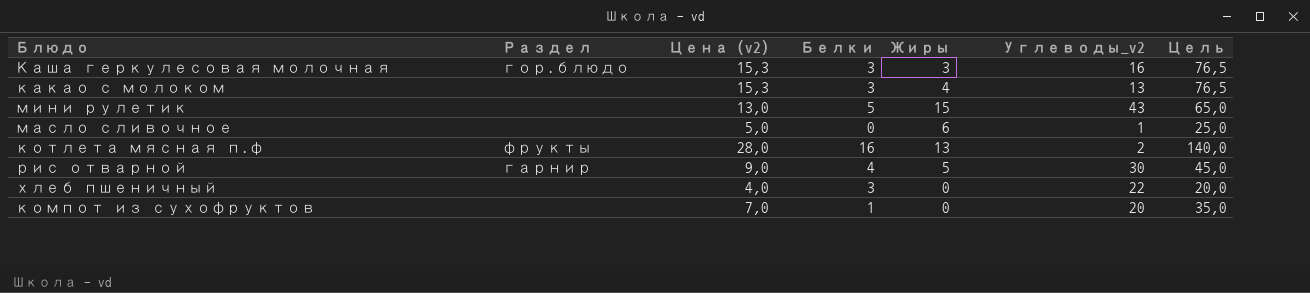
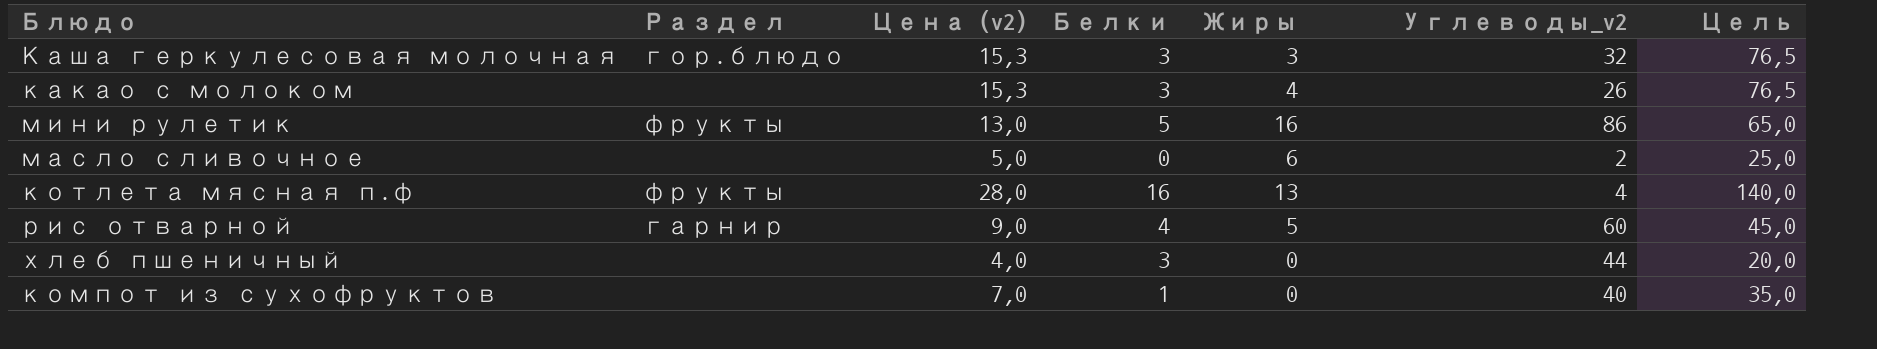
Каша геркулесовая молочная | Углеводы_v2: 16 -> 32
какао с молоком | Углеводы_v2: 13 -> 26
мини рулетик | Раздел: none -> фрукты
мини рулетик | Жиры: 15 -> 16
мини рулетик | Углеводы_v2: 43 -> 86
масло сливочное | Углеводы_v2: 1 -> 2
котлета мясная п.ф | Углеводы_v2: 2 -> 4
рис отварной | Углеводы_v2: 30 -> 60
хлеб пшеничный | Углеводы_v2: 22 -> 44
компот из сухофруктов | Углеводы_v2: 20 -> 40

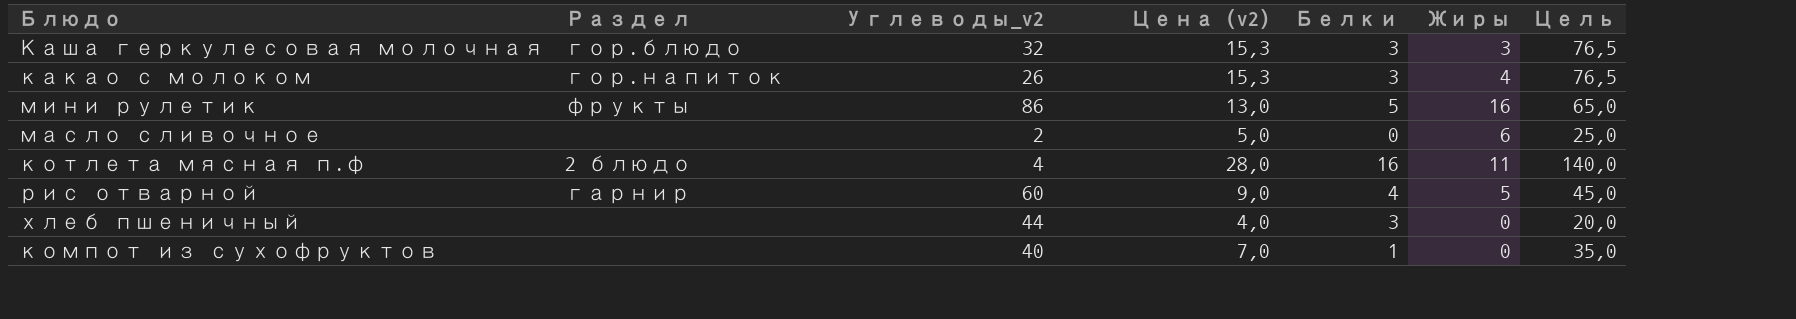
column Углеводы_v2 | position: 6 -> 3
какао с молоком | Раздел: none -> гор.напиток
котлета мясная п.ф | Раздел: фрукты -> 2 блюдо
котлета мясная п.ф | Жиры: 13 -> 11

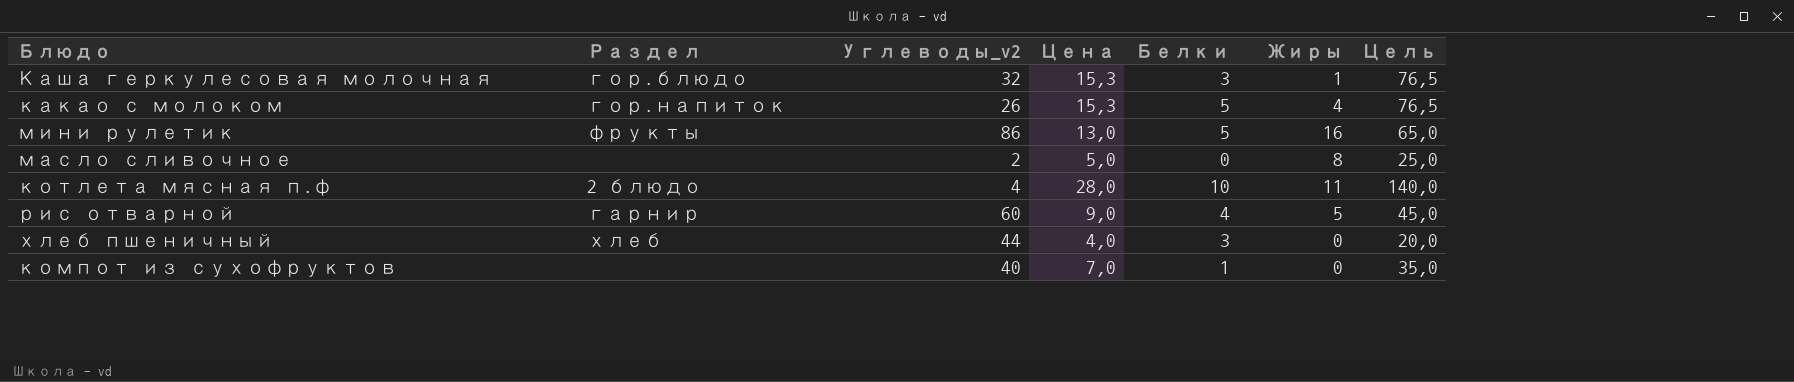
column name: Цена (v2) -> Цена
Каша геркулесовая молочная | Жиры: 3 -> 1
какао с молоком | Белки: 3 -> 5
масло сливочное | Жиры: 6 -> 8
котлета мясная п.ф | Белки: 16 -> 10
хлеб пшеничный | Раздел: none -> хлеб

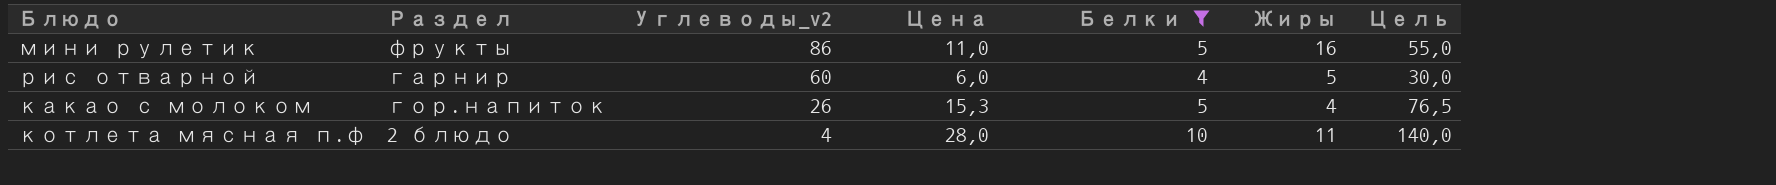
filter: none -> Белки >= 4
row order: none -> Углеводы_v2 descending
мини рулетик | Цена: 13,0 -> 11,0
мини рулетик | Цель: 65,0 -> 55,0
рис отварной | Цена: 9,0 -> 6,0
рис отварной | Цель: 45,0 -> 30,0

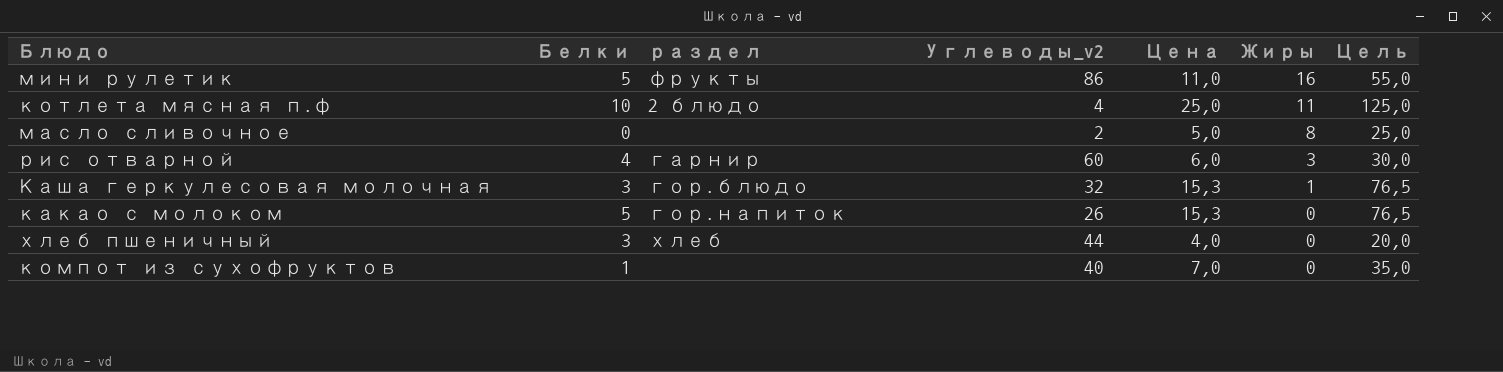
filter: Белки >= 4 -> none
row order: Углеводы_v2 descending -> Жиры descending
column Белки | position: 5 -> 2
column name: Раздел -> раздел
котлета мясная п.ф | Цена: 28,0 -> 25,0
котлета мясная п.ф | Цель: 140,0 -> 125,0
рис отварной | Жиры: 5 -> 3
какао с молоком | Жиры: 4 -> 0

